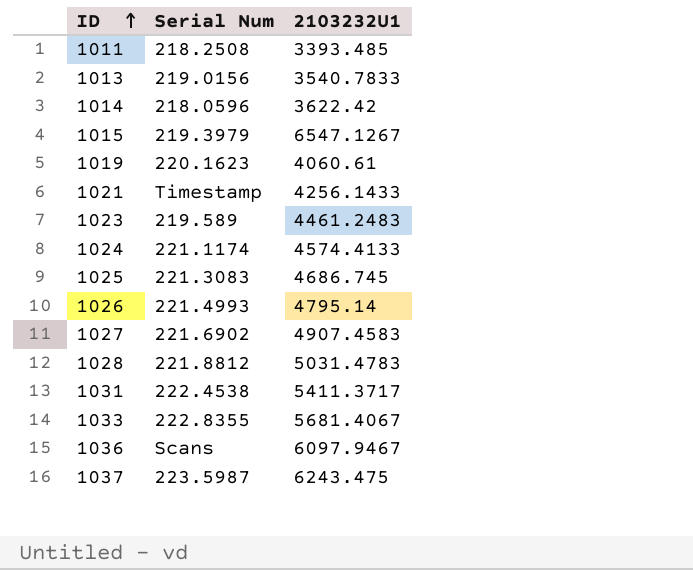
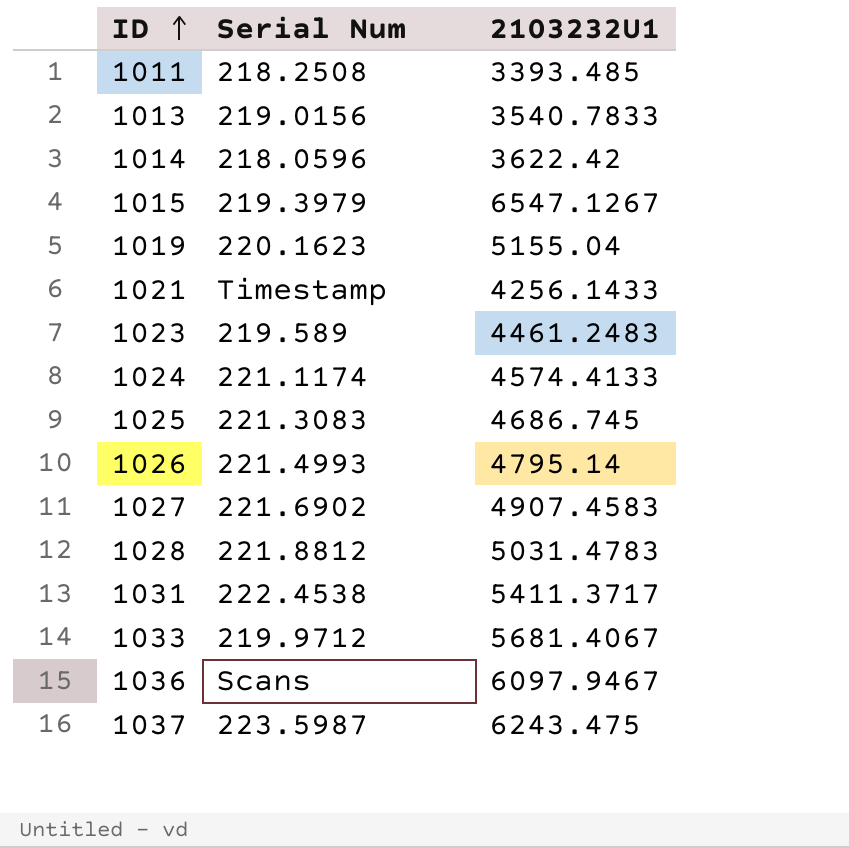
1019 | 2103232U1: 4060.61 -> 5155.04
1033 | Serial Num: 222.8355 -> 219.9712

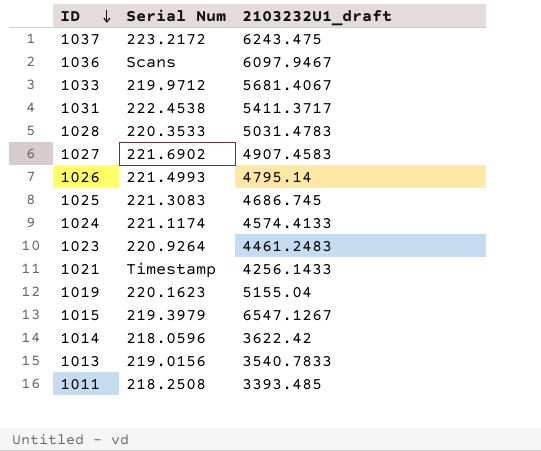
row order: ID ascending -> ID descending
column name: 2103232U1 -> 2103232U1_draft
1037 | Serial Num: 223.5987 -> 223.2172
1028 | Serial Num: 221.8812 -> 220.3533
1023 | Serial Num: 219.589 -> 220.9264

